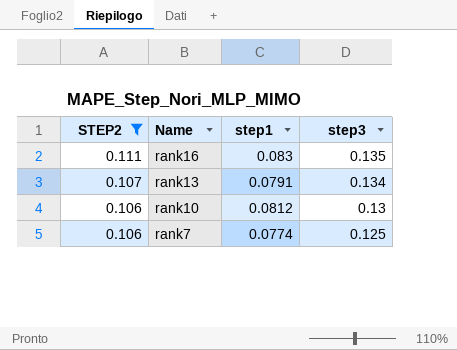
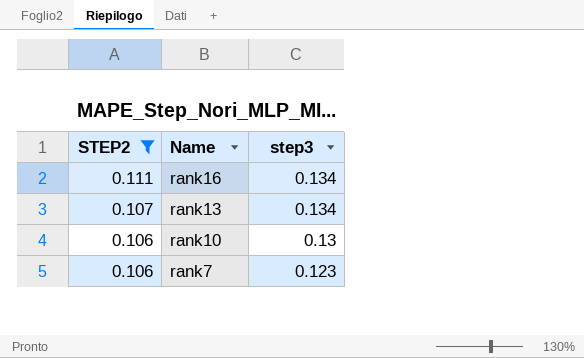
column step1 | position: 3 -> none
rank16 | step3: 0.135 -> 0.134
rank7 | step3: 0.125 -> 0.123

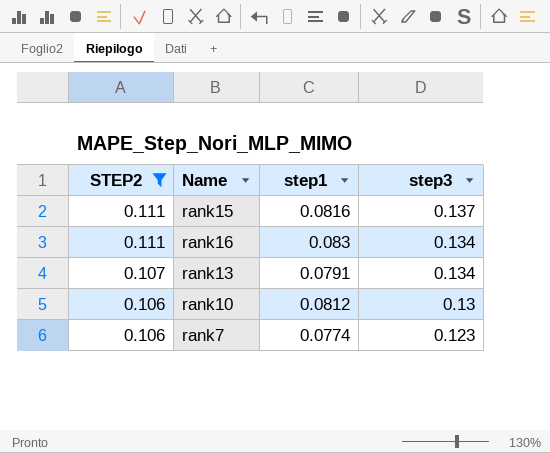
column step1 | position: none -> 3
row rank15: none -> 0.111 | 0.0816 | 0.137

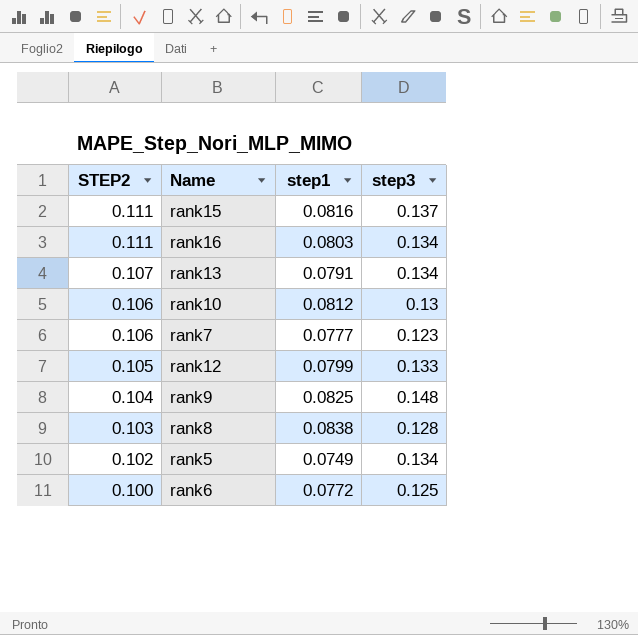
filter: STEP2 >= 0.106 -> none
rank16 | step1: 0.083 -> 0.0803
rank7 | step1: 0.0774 -> 0.0777

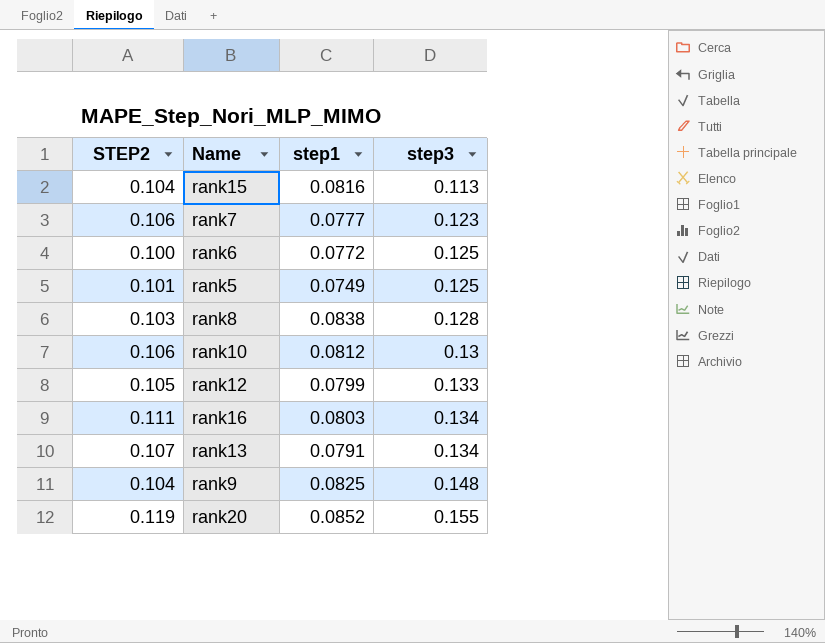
row order: STEP2 descending -> step3 ascending
rank15 | STEP2: 0.111 -> 0.104
rank15 | step3: 0.137 -> 0.113
rank5 | STEP2: 0.102 -> 0.101
rank5 | step3: 0.134 -> 0.125
row rank20: none -> 0.119 | 0.0852 | 0.155

